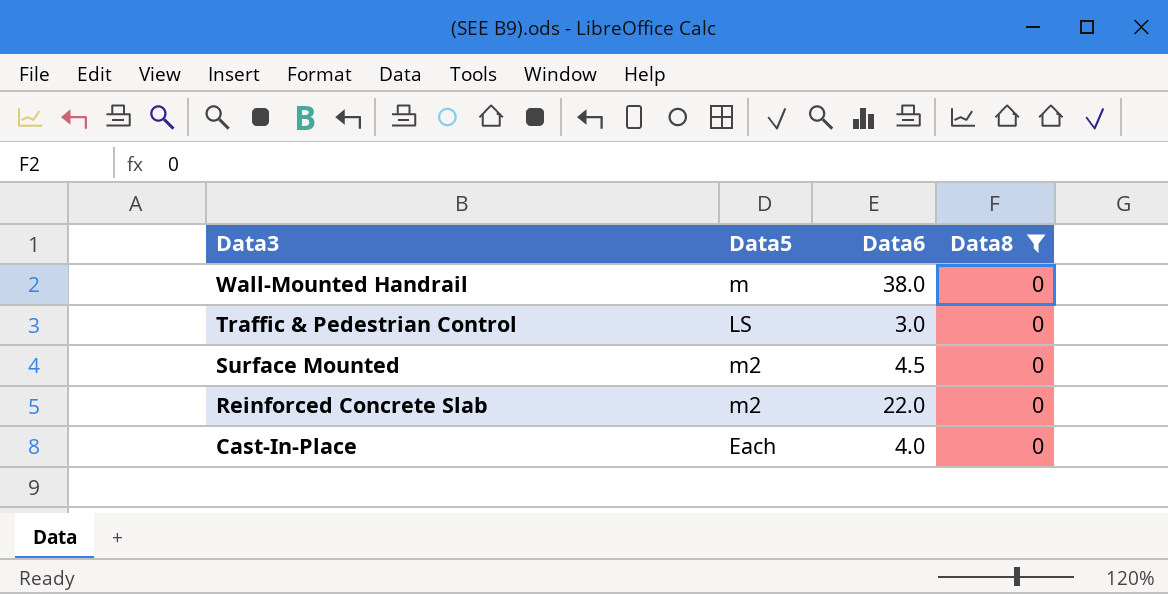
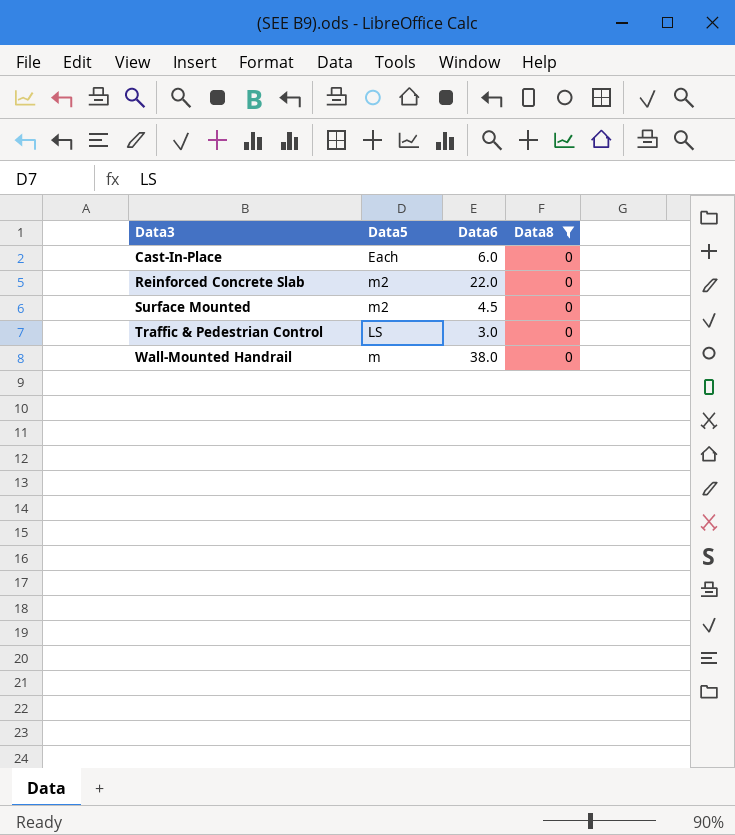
row order: Data3 descending -> Data3 ascending
Cast-In-Place | Data6: 4.0 -> 6.0

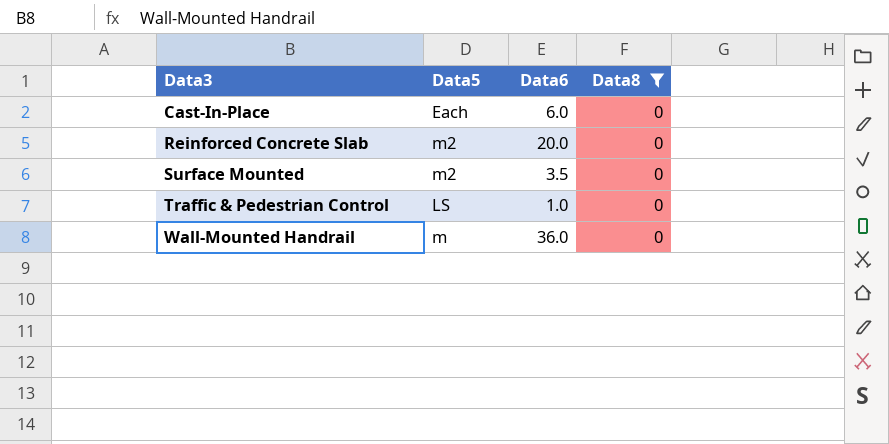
Reinforced Concrete Slab | Data6: 22.0 -> 20.0
Surface Mounted | Data6: 4.5 -> 3.5
Traffic & Pedestrian Control | Data6: 3.0 -> 1.0
Wall-Mounted Handrail | Data6: 38.0 -> 36.0

